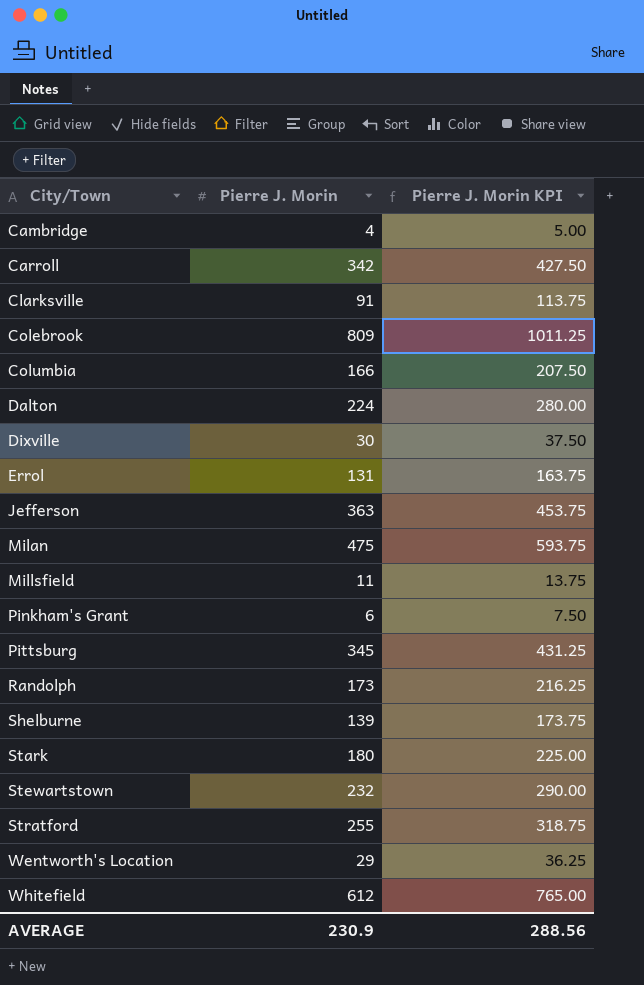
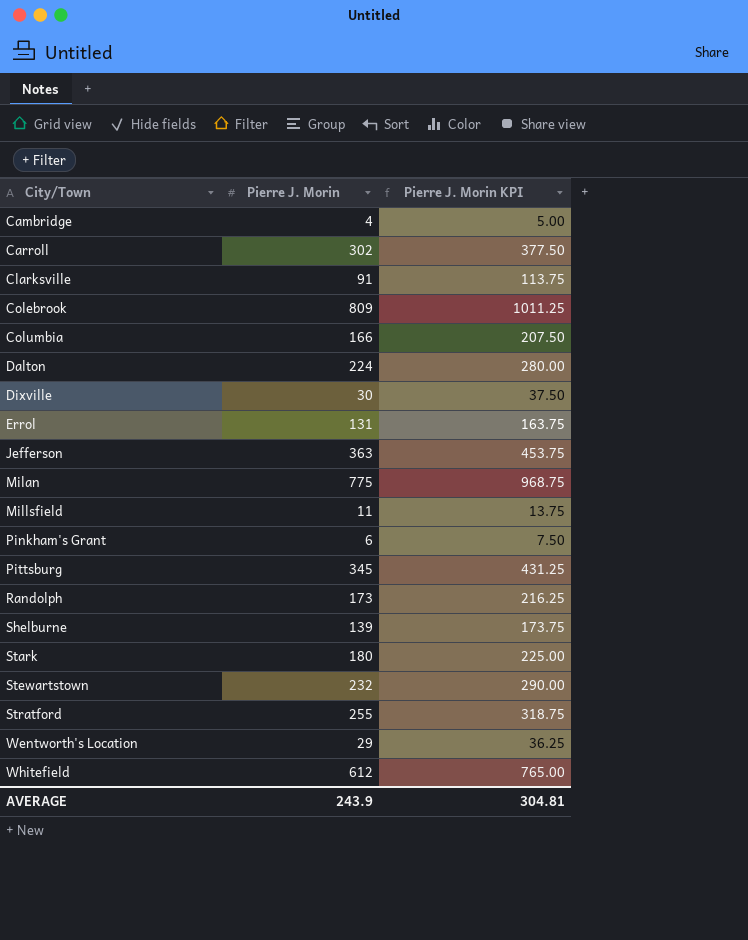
Carroll | Pierre J. Morin: 342 -> 302
Carroll | Pierre J. Morin KPI: 427.50 -> 377.50
Milan | Pierre J. Morin: 475 -> 775
Milan | Pierre J. Morin KPI: 593.75 -> 968.75
AVERAGE | Pierre J. Morin: 230.9 -> 243.9
AVERAGE | Pierre J. Morin KPI: 288.56 -> 304.81

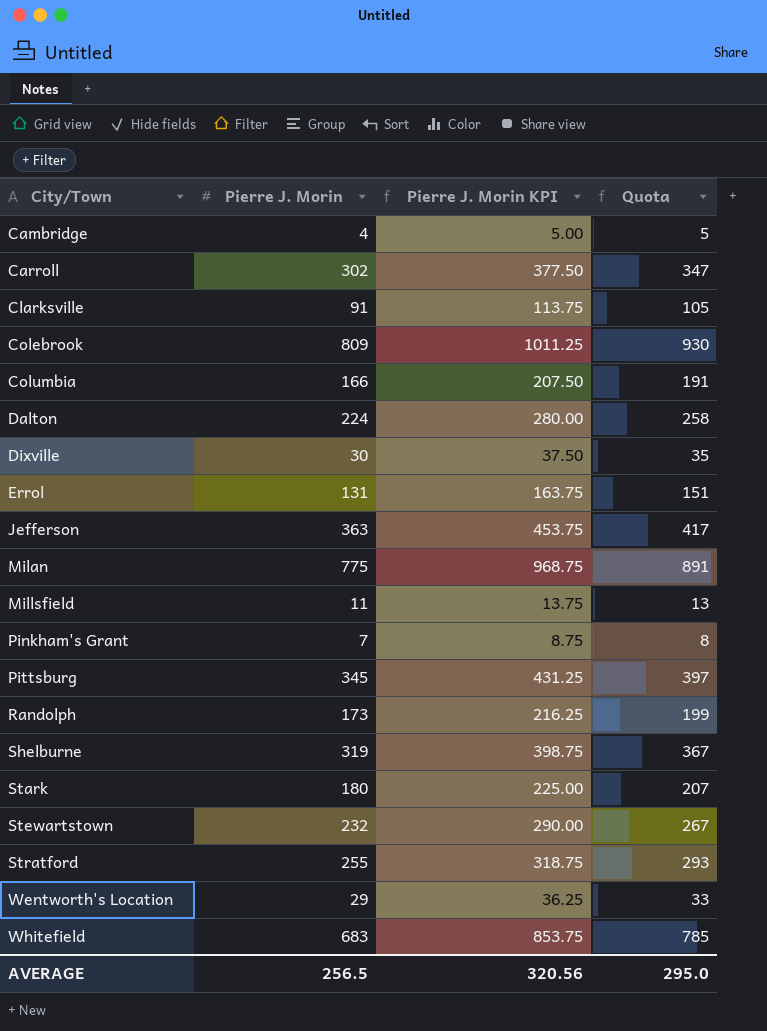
column Quota | formula: none -> [Pierre J. Morin] * 1.15
Pinkham's Grant | Pierre J. Morin: 6 -> 7
Pinkham's Grant | Pierre J. Morin KPI: 7.50 -> 8.75
Shelburne | Pierre J. Morin: 139 -> 319
Shelburne | Pierre J. Morin KPI: 173.75 -> 398.75
Whitefield | Pierre J. Morin: 612 -> 683
Whitefield | Pierre J. Morin KPI: 765.00 -> 853.75
AVERAGE | Pierre J. Morin: 243.9 -> 256.5
AVERAGE | Pierre J. Morin KPI: 304.81 -> 320.56

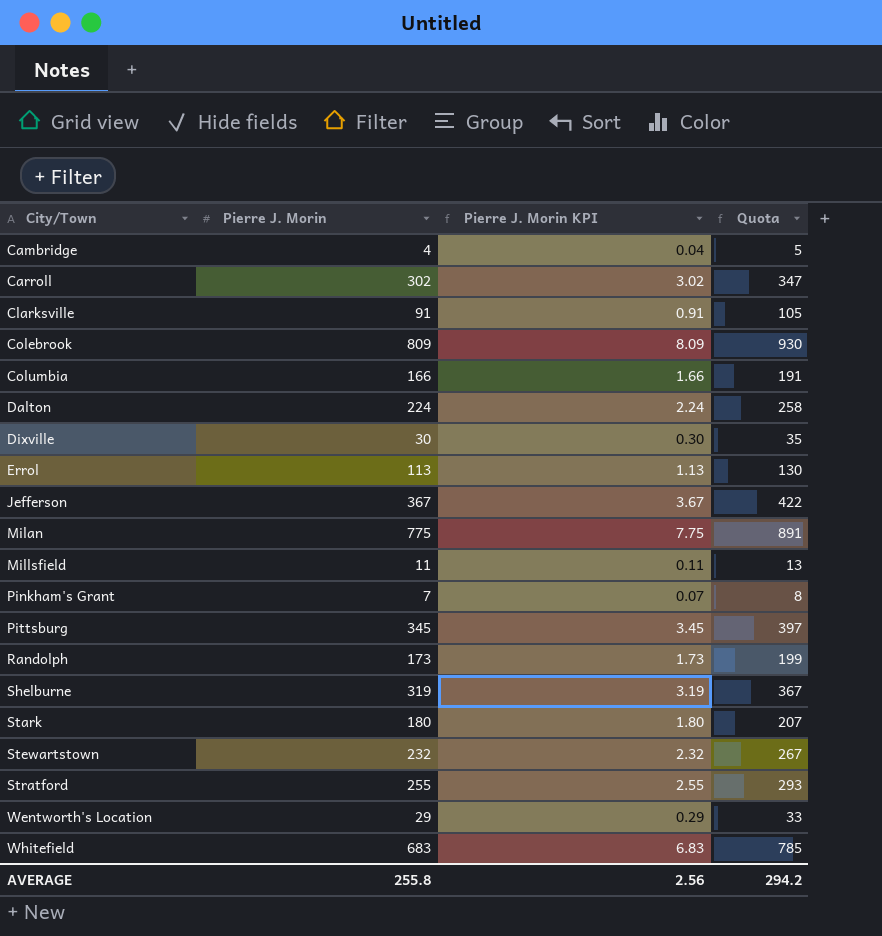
column Pierre J. Morin KPI | formula: [Pierre J. Morin] * 1.25 -> [Pierre J. Morin] * 0.01
Errol | Pierre J. Morin: 131 -> 113
Errol | Quota: 151 -> 130
Jefferson | Pierre J. Morin: 363 -> 367
Jefferson | Quota: 417 -> 422
AVERAGE | Pierre J. Morin: 256.5 -> 255.8
AVERAGE | Pierre J. Morin KPI: 320.56 -> 2.56
AVERAGE | Quota: 295.0 -> 294.2

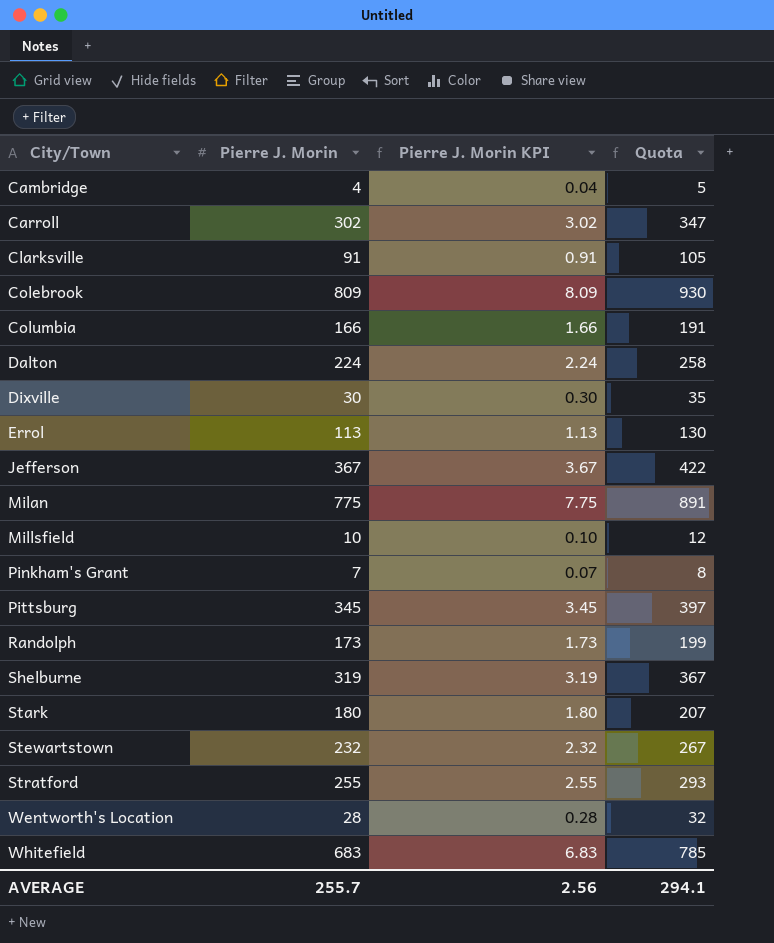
Millsfield | Pierre J. Morin: 11 -> 10
Millsfield | Pierre J. Morin KPI: 0.11 -> 0.10
Millsfield | Quota: 13 -> 12
Wentworth's Location | Pierre J. Morin: 29 -> 28
Wentworth's Location | Pierre J. Morin KPI: 0.29 -> 0.28
Wentworth's Location | Quota: 33 -> 32
AVERAGE | Pierre J. Morin: 255.8 -> 255.7
AVERAGE | Quota: 294.2 -> 294.1

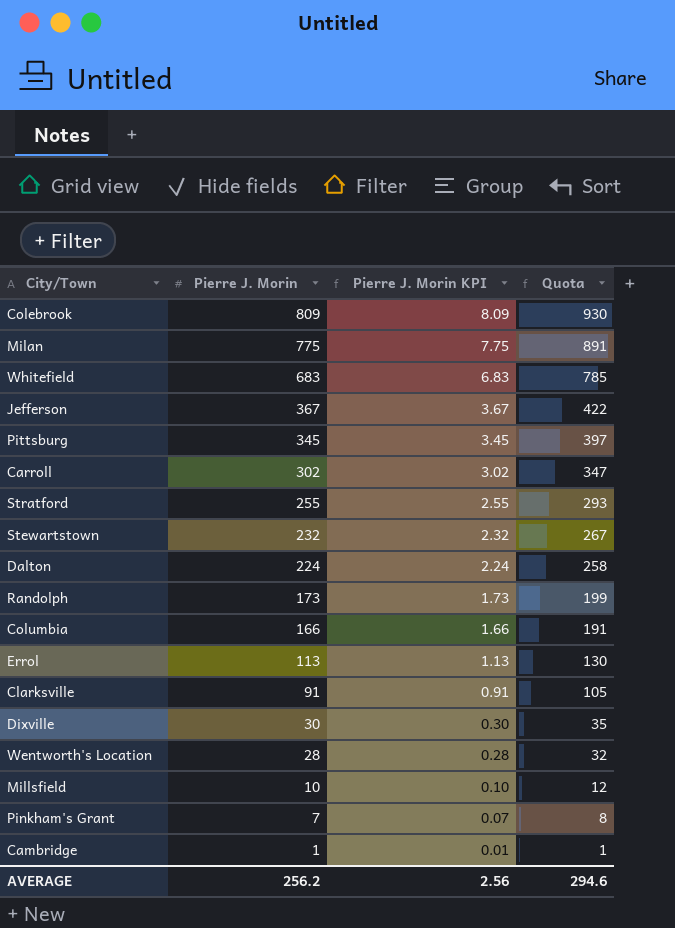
row order: City/Town ascending -> Pierre J. Morin descending
row Shelburne: 319 | 3.19 | 367 -> none
row Stark: 180 | 1.80 | 207 -> none
Cambridge | Pierre J. Morin: 4 -> 1
Cambridge | Pierre J. Morin KPI: 0.04 -> 0.01
Cambridge | Quota: 5 -> 1
AVERAGE | Pierre J. Morin: 255.7 -> 256.2
AVERAGE | Quota: 294.1 -> 294.6

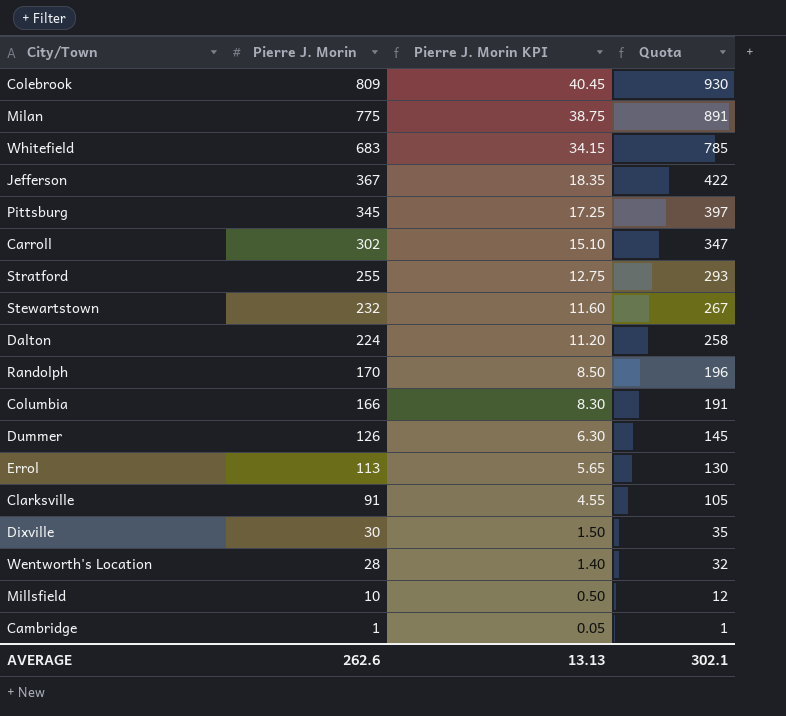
column Pierre J. Morin KPI | formula: [Pierre J. Morin] * 0.01 -> [Pierre J. Morin] * 0.05
row Pinkham's Grant: 7 | 0.07 | 8 -> none
Randolph | Pierre J. Morin: 173 -> 170
Randolph | Quota: 199 -> 196
row Dummer: none -> 126 | 6.30 | 145
AVERAGE | Pierre J. Morin: 256.2 -> 262.6
AVERAGE | Pierre J. Morin KPI: 2.56 -> 13.13
AVERAGE | Quota: 294.6 -> 302.1

